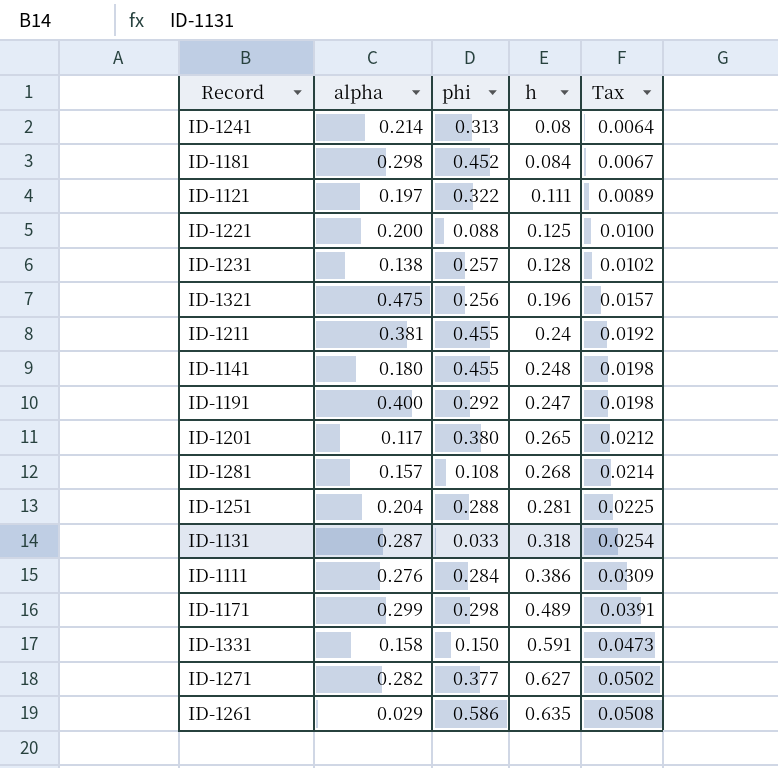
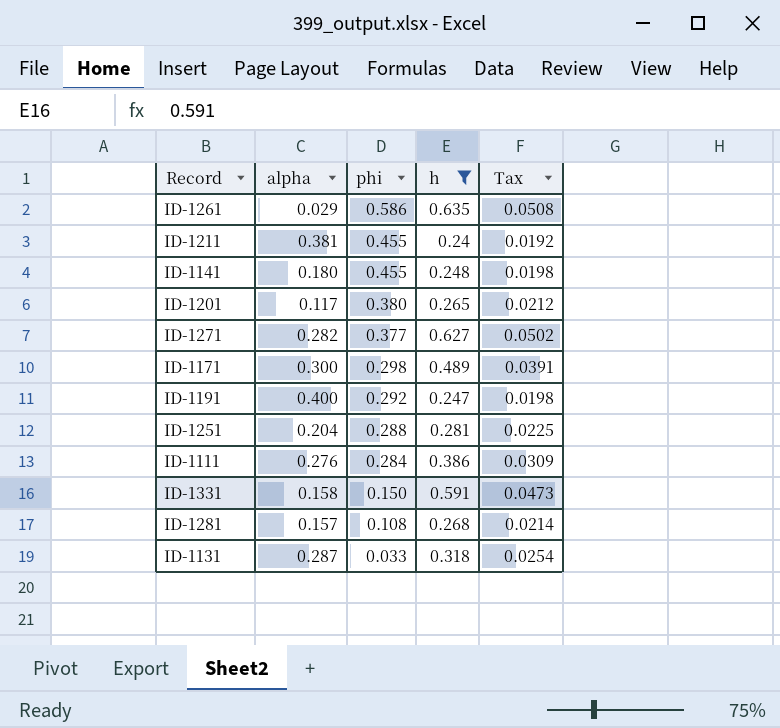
filter: none -> h >= 0.24
row order: Tax ascending -> phi descending
ID-1171 | alpha: 0.299 -> 0.300

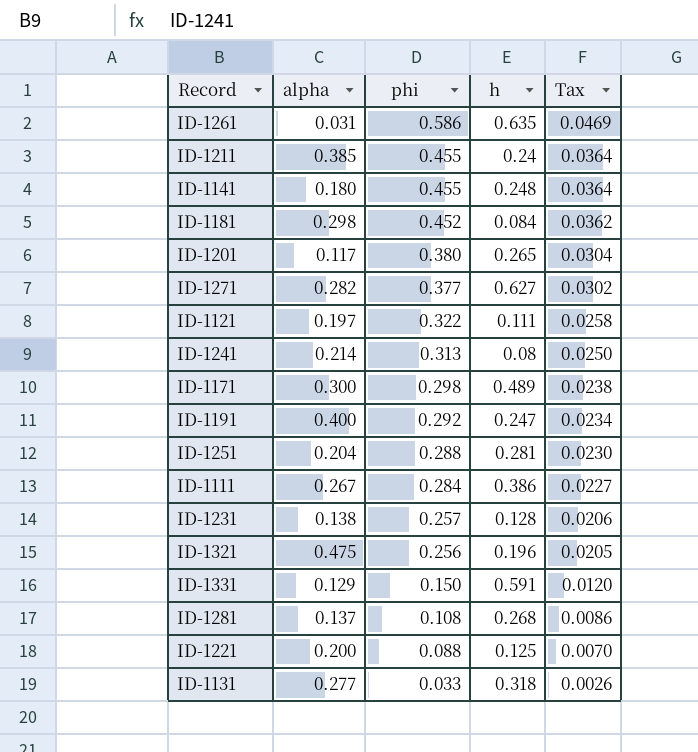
filter: h >= 0.24 -> none
column Tax | formula: [h] * 0.08 -> [phi] * 0.08
ID-1261 | alpha: 0.029 -> 0.031
ID-1211 | alpha: 0.381 -> 0.385
ID-1111 | alpha: 0.276 -> 0.267
ID-1331 | alpha: 0.158 -> 0.129
ID-1281 | alpha: 0.157 -> 0.137
ID-1131 | alpha: 0.287 -> 0.277

